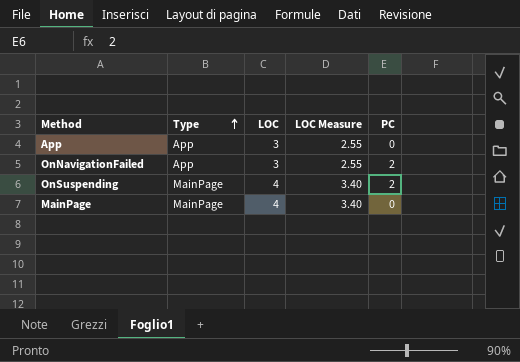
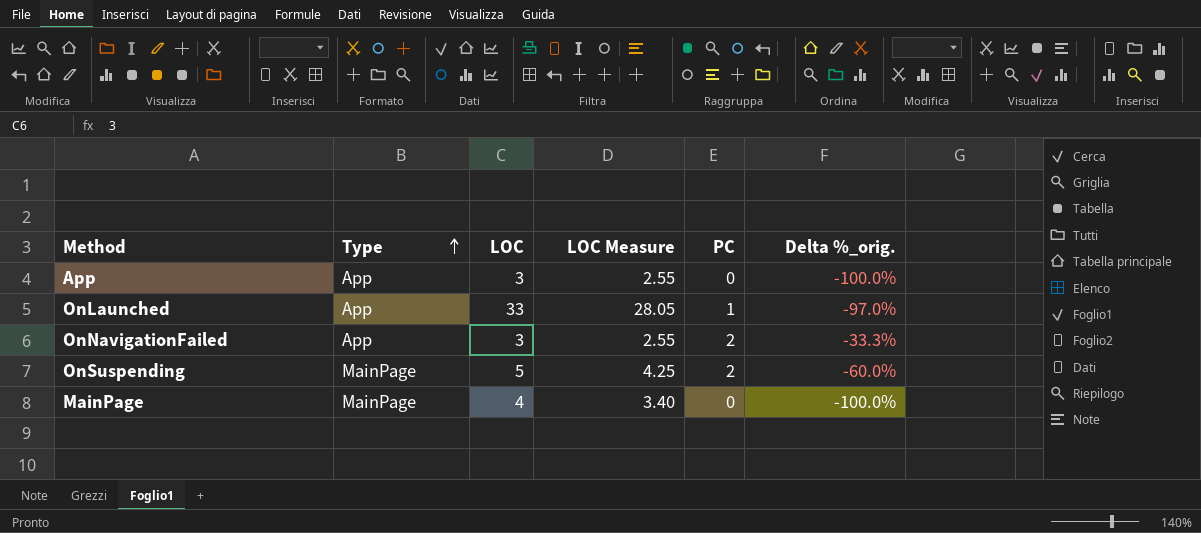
column Delta %_orig. | formula: none -> ([PC] - [LOC]) / [LOC]
row OnLaunched: none -> App | 33 | 28.05 | 1 | -97.0%
OnSuspending | LOC: 4 -> 5
OnSuspending | LOC Measure: 3.40 -> 4.25

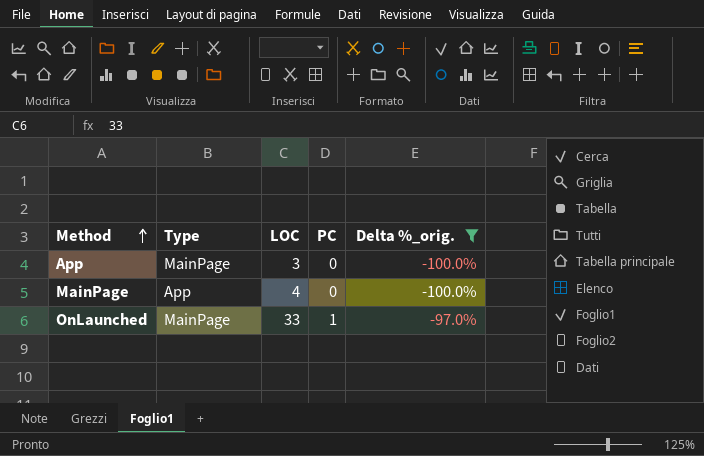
filter: none -> Delta %_orig. <= -97.0%
row order: Type ascending -> Method ascending
column LOC Measure | formula: [LOC] * 0.85 -> none
App | Type: App -> MainPage
MainPage | Type: MainPage -> App
OnLaunched | Type: App -> MainPage

